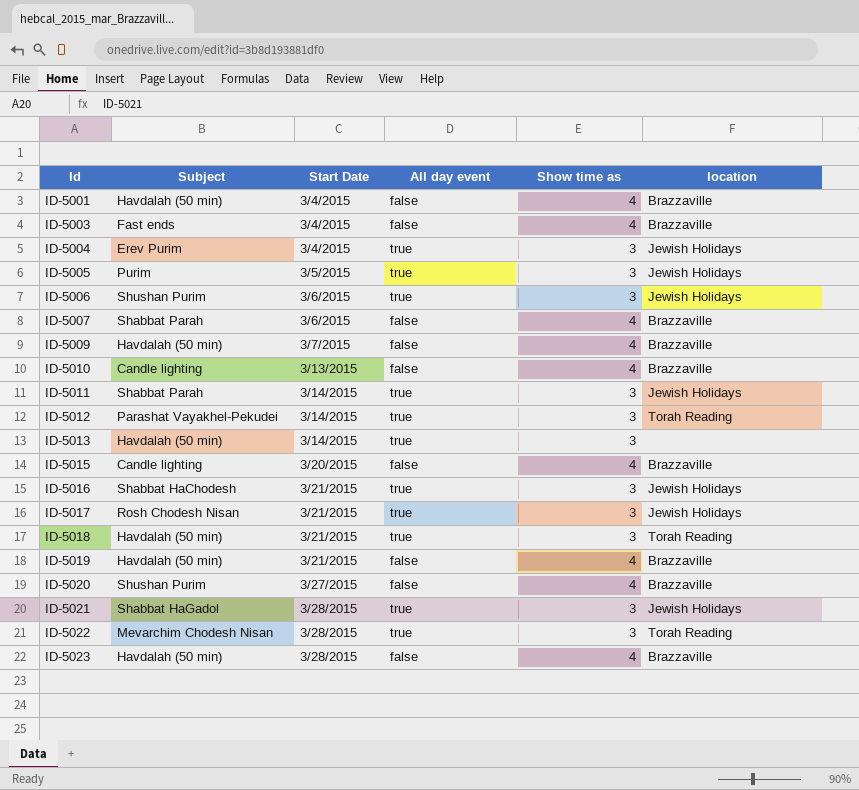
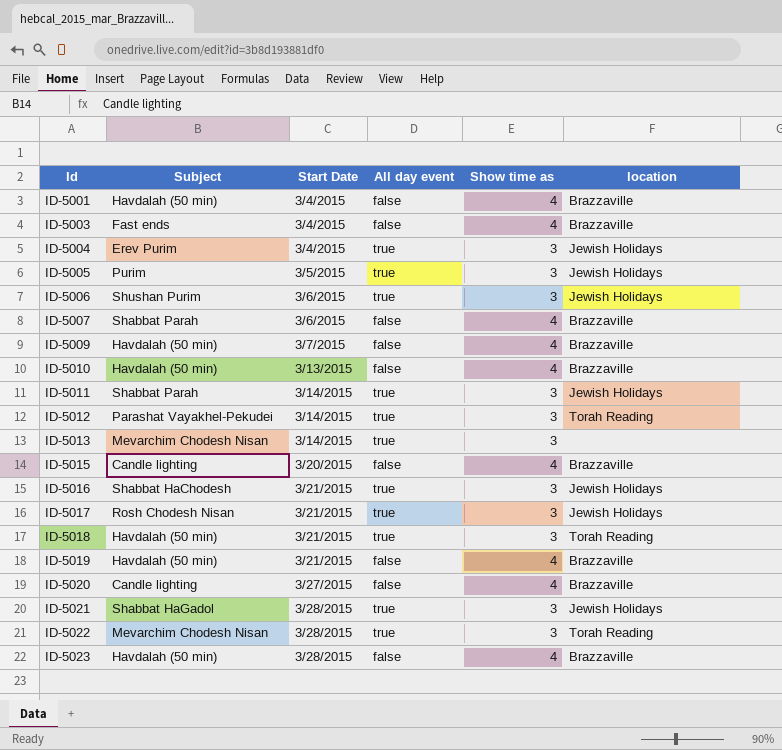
ID-5010 | Subject: Candle lighting -> Havdalah (50 min)
ID-5013 | Subject: Havdalah (50 min) -> Mevarchim Chodesh Nisan
ID-5020 | Subject: Shushan Purim -> Candle lighting

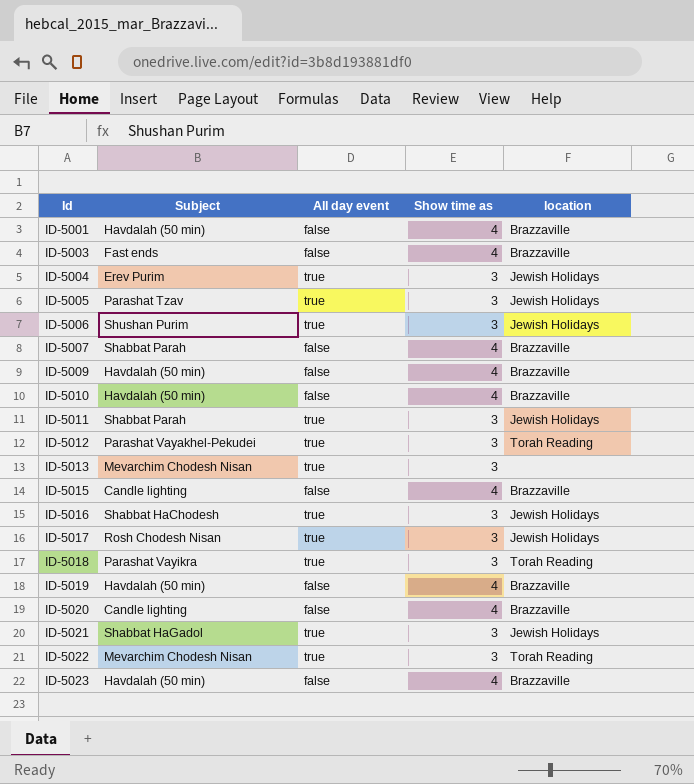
column Start Date | position: 3 -> none
ID-5005 | Subject: Purim -> Parashat Tzav
ID-5018 | Subject: Havdalah (50 min) -> Parashat Vayikra

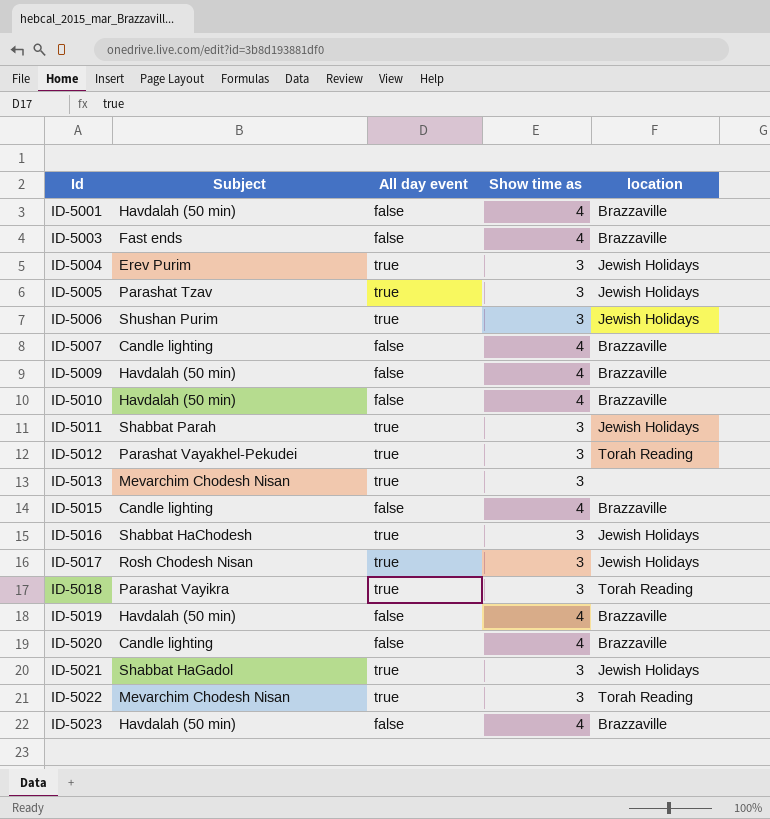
ID-5007 | Subject: Shabbat Parah -> Candle lighting

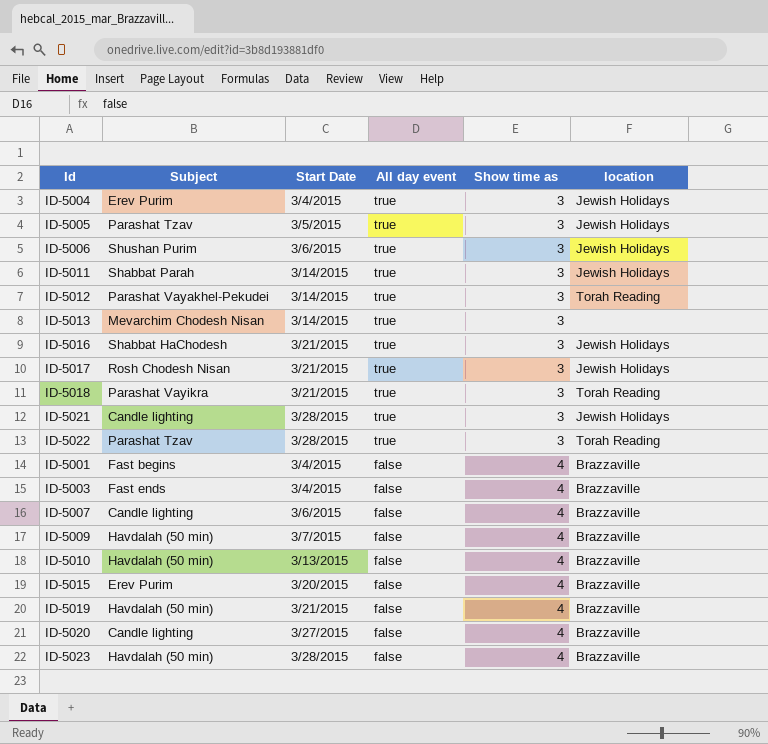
row order: Id ascending -> All day event descending
column Start Date | position: none -> 3
ID-5021 | Subject: Shabbat HaGadol -> Candle lighting
ID-5022 | Subject: Mevarchim Chodesh Nisan -> Parashat Tzav
ID-5001 | Subject: Havdalah (50 min) -> Fast begins
ID-5015 | Subject: Candle lighting -> Erev Purim

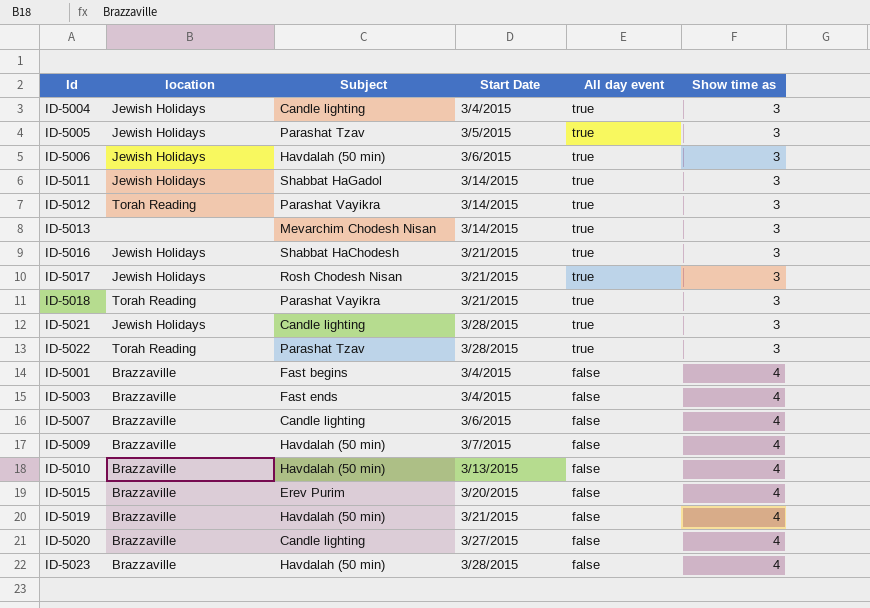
column location | position: 6 -> 2
ID-5004 | Subject: Erev Purim -> Candle lighting
ID-5006 | Subject: Shushan Purim -> Havdalah (50 min)
ID-5011 | Subject: Shabbat Parah -> Shabbat HaGadol
ID-5012 | Subject: Parashat Vayakhel-Pekudei -> Parashat Vayikra

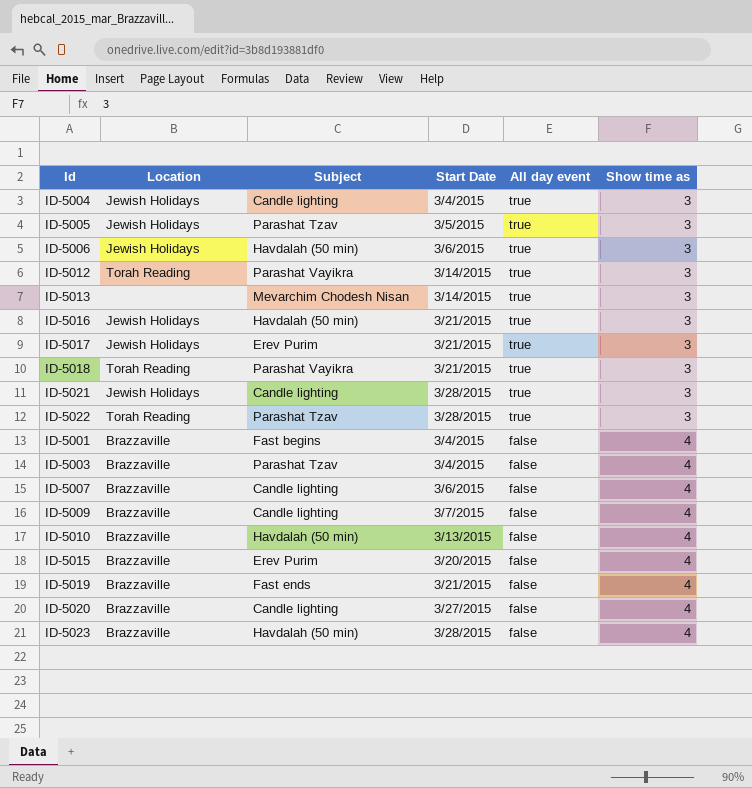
column name: location -> Location
row ID-5011: Jewish Holidays | Shabbat HaGadol | 3/14/2015 | true | 3 -> none
ID-5016 | Subject: Shabbat HaChodesh -> Havdalah (50 min)
ID-5017 | Subject: Rosh Chodesh Nisan -> Erev Purim
ID-5003 | Subject: Fast ends -> Parashat Tzav
ID-5009 | Subject: Havdalah (50 min) -> Candle lighting
ID-5019 | Subject: Havdalah (50 min) -> Fast ends

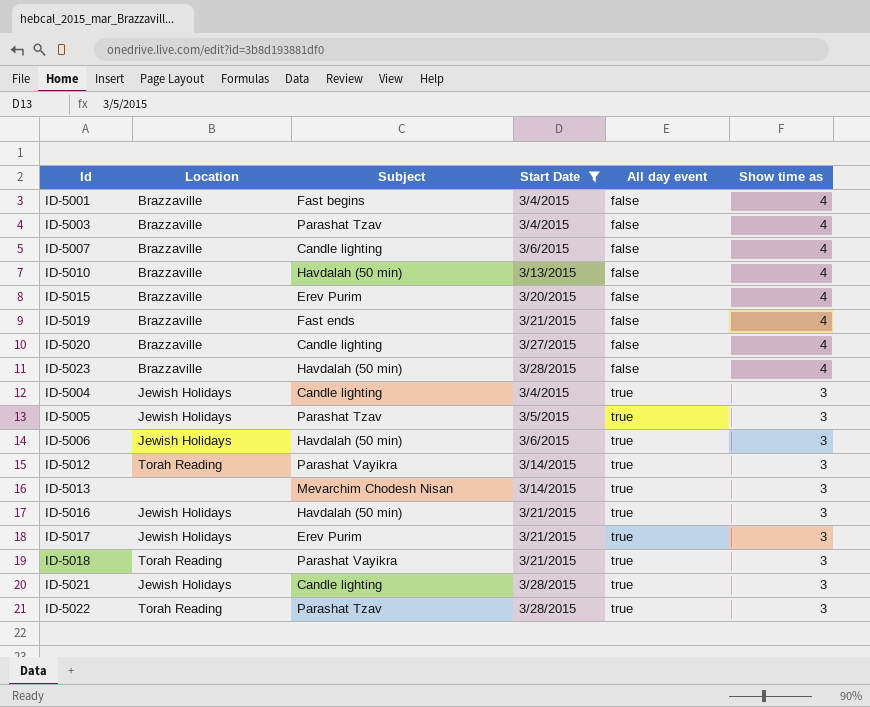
filter: none -> Start Date != 3/7/2015
row order: All day event descending -> All day event ascending

